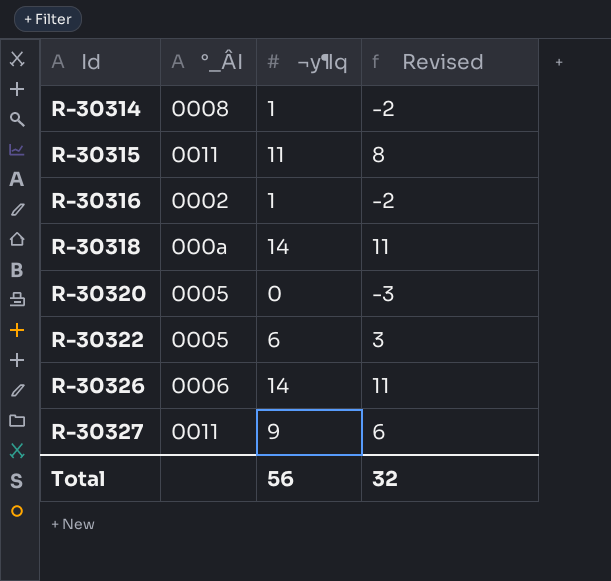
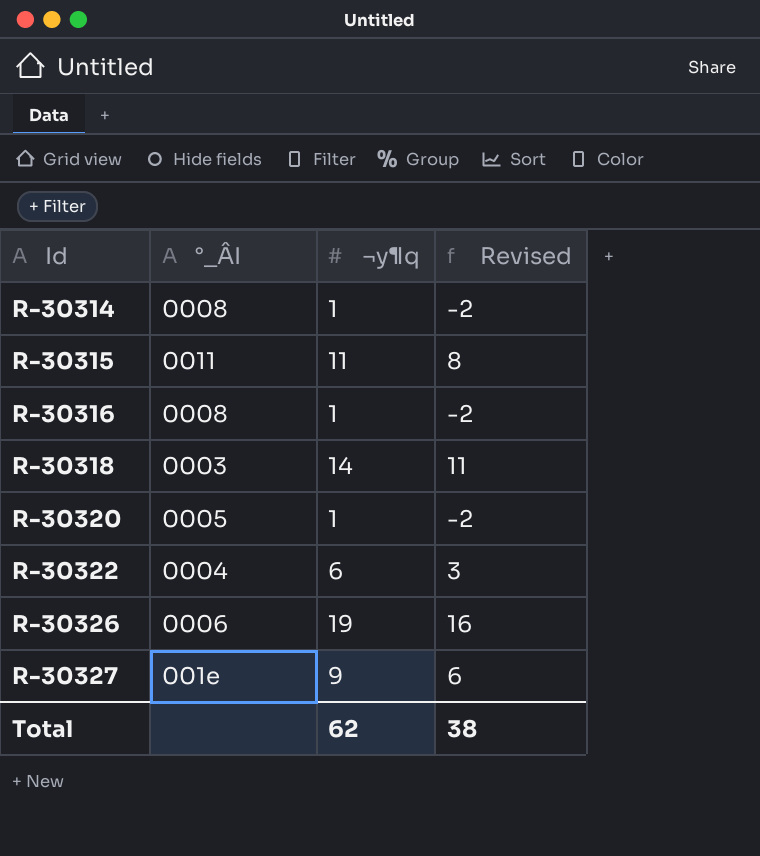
R-30316 | °_ÂI: 0002 -> 0008
R-30318 | °_ÂI: 000a -> 0003
R-30320 | ¬y¶q: 0 -> 1
R-30320 | Revised: -3 -> -2
R-30322 | °_ÂI: 0005 -> 0004
R-30326 | ¬y¶q: 14 -> 19
R-30326 | Revised: 11 -> 16
R-30327 | °_ÂI: 0011 -> 001e
Total | ¬y¶q: 56 -> 62
Total | Revised: 32 -> 38

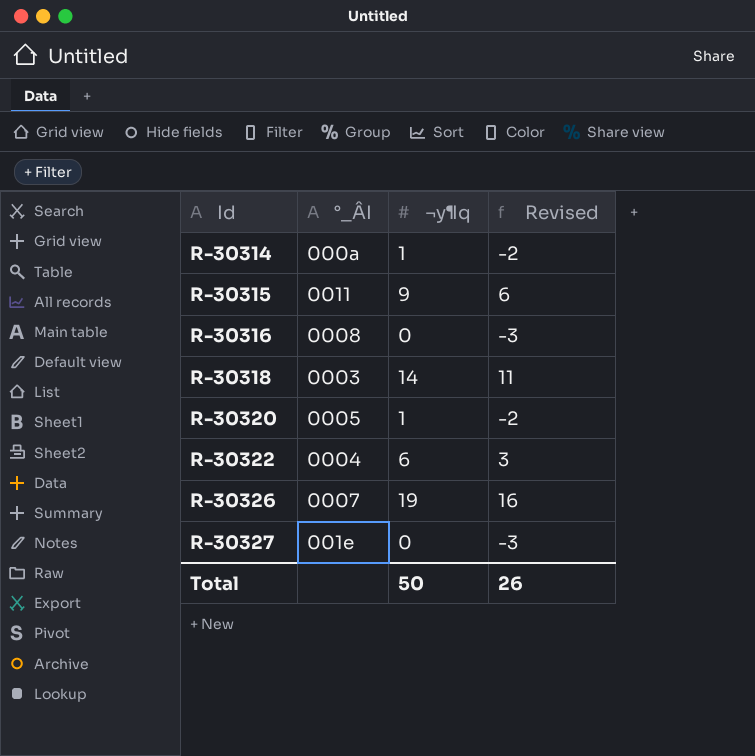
R-30314 | °_ÂI: 0008 -> 000a
R-30315 | ¬y¶q: 11 -> 9
R-30315 | Revised: 8 -> 6
R-30316 | ¬y¶q: 1 -> 0
R-30316 | Revised: -2 -> -3
R-30326 | °_ÂI: 0006 -> 0007
R-30327 | ¬y¶q: 9 -> 0
R-30327 | Revised: 6 -> -3
Total | ¬y¶q: 62 -> 50
Total | Revised: 38 -> 26

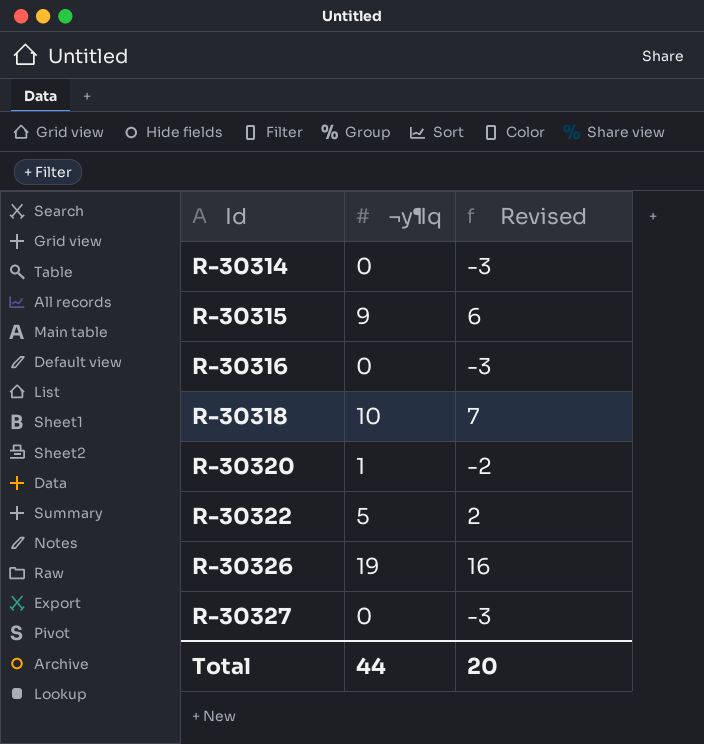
column °_ÂI | position: 2 -> none
R-30314 | ¬y¶q: 1 -> 0
R-30314 | Revised: -2 -> -3
R-30318 | ¬y¶q: 14 -> 10
R-30318 | Revised: 11 -> 7
R-30322 | ¬y¶q: 6 -> 5
R-30322 | Revised: 3 -> 2
Total | ¬y¶q: 50 -> 44
Total | Revised: 26 -> 20

